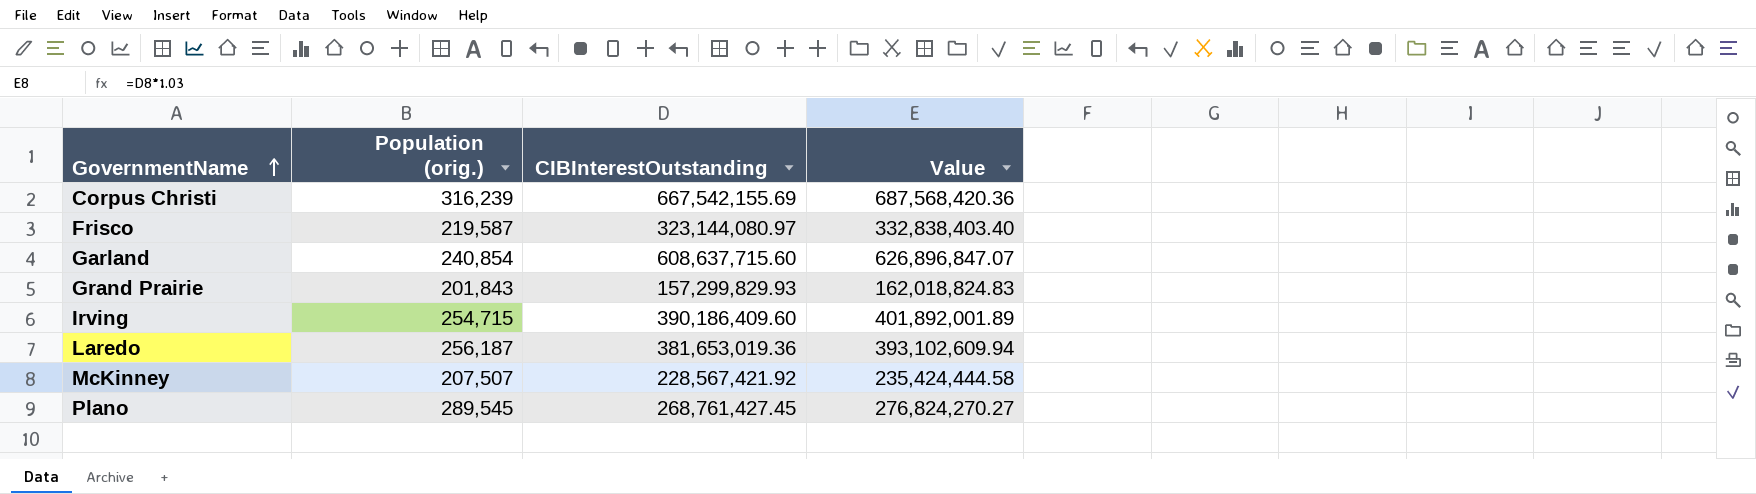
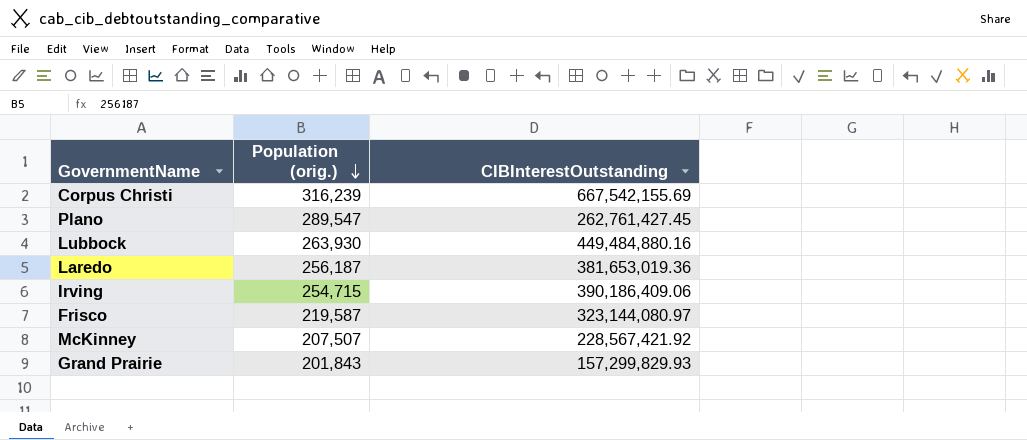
row order: GovernmentName ascending -> Population (orig.) descending
column Value | formula: [CIBInterestOutstanding] * 1.03 -> none
row Garland: 240,854 | 608,637,715.60 | 626,896,847.07 -> none
Plano | Population (orig.): 289,545 -> 289,547
Plano | CIBInterestOutstanding: 268,761,427.45 -> 262,761,427.45
row Lubbock: none -> 263,930 | 449,484,880.16
Irving | CIBInterestOutstanding: 390,186,409.60 -> 390,186,409.06

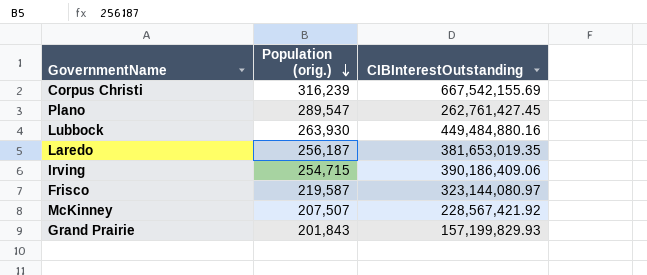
Laredo | CIBInterestOutstanding: 381,653,019.36 -> 381,653,019.35
Grand Prairie | CIBInterestOutstanding: 157,299,829.93 -> 157,199,829.93

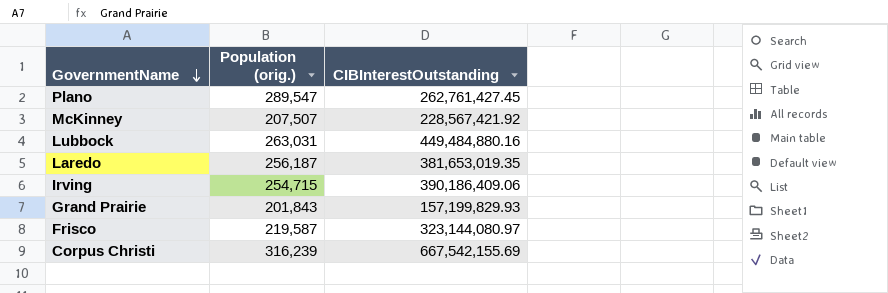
row order: Population (orig.) descending -> GovernmentName descending
Lubbock | Population (orig.): 263,930 -> 263,031

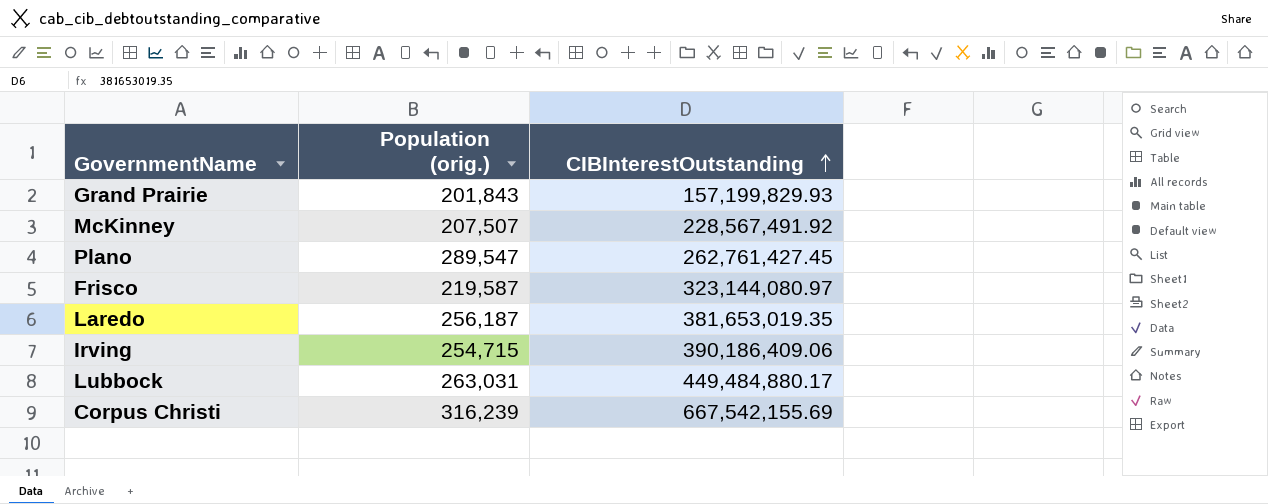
row order: GovernmentName descending -> CIBInterestOutstanding ascending
McKinney | CIBInterestOutstanding: 228,567,421.92 -> 228,567,491.92
Lubbock | CIBInterestOutstanding: 449,484,880.16 -> 449,484,880.17

